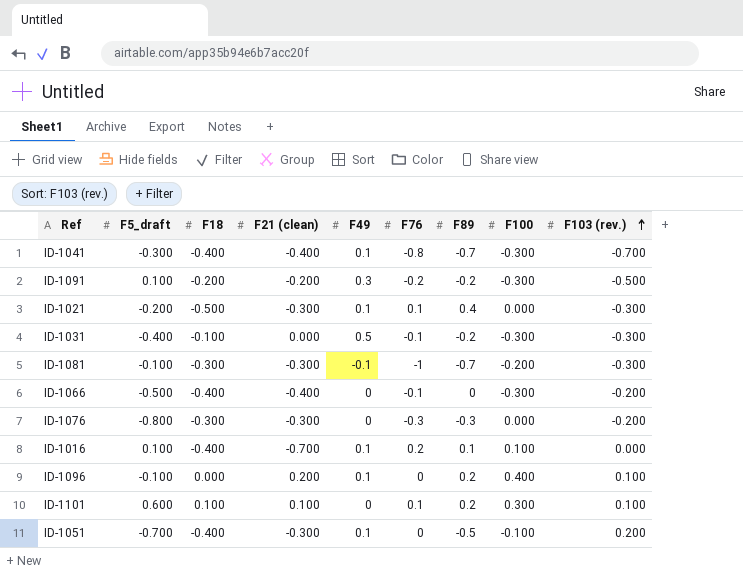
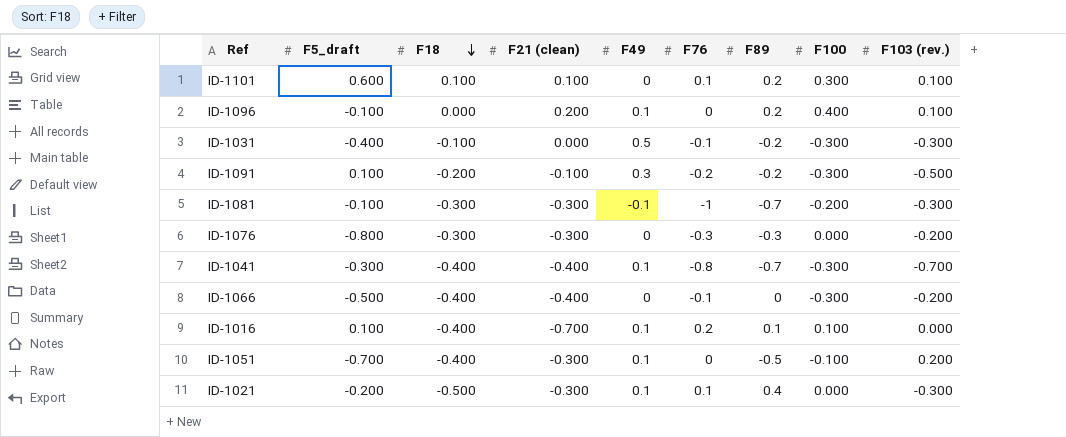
row order: F103 (rev.) ascending -> F18 descending
ID-1091 | F21 (clean): -0.200 -> -0.100

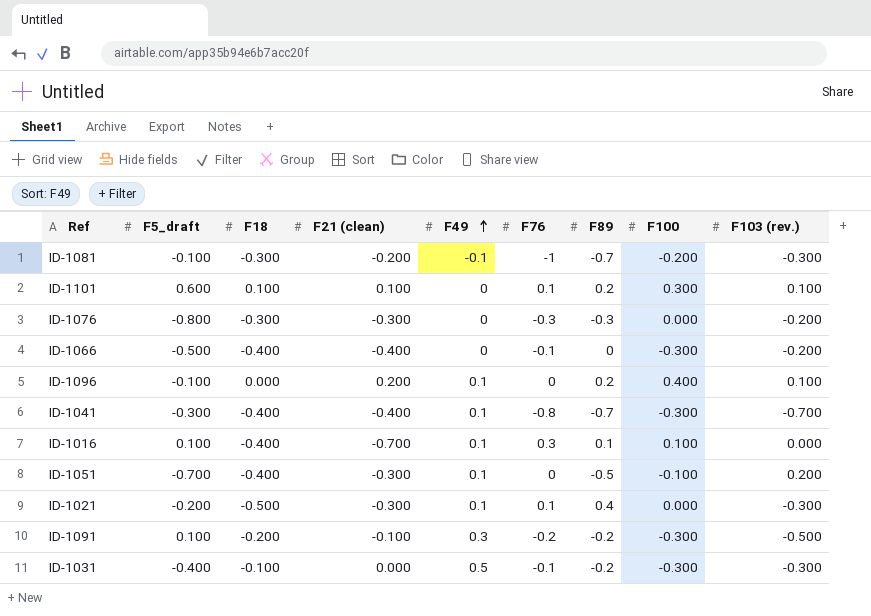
row order: F18 descending -> F49 ascending
ID-1081 | F21 (clean): -0.300 -> -0.200
ID-1016 | F76: 0.2 -> 0.3

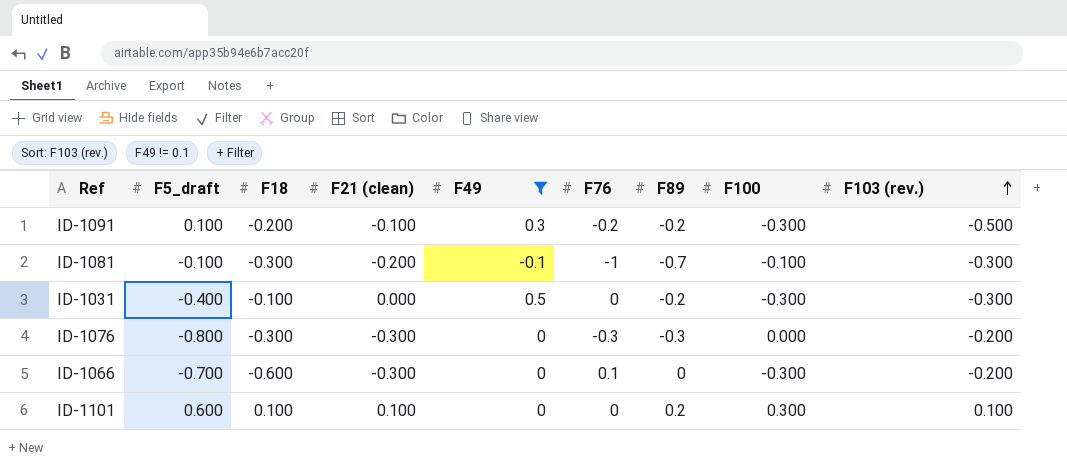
filter: none -> F49 != 0.1
row order: F49 ascending -> F103 (rev.) ascending
ID-1081 | F100: -0.200 -> -0.100
ID-1031 | F76: -0.1 -> 0
ID-1066 | F5_draft: -0.500 -> -0.700
ID-1066 | F18: -0.400 -> -0.600
ID-1066 | F21 (clean): -0.400 -> -0.300
ID-1066 | F76: -0.1 -> 0.1
ID-1101 | F76: 0.1 -> 0

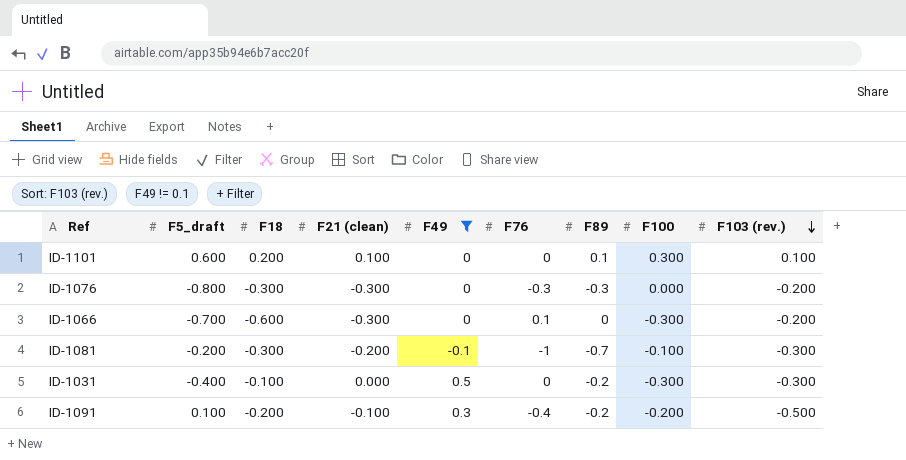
row order: F103 (rev.) ascending -> F103 (rev.) descending
ID-1101 | F18: 0.100 -> 0.200
ID-1101 | F89: 0.2 -> 0.1
ID-1081 | F5_draft: -0.100 -> -0.200
ID-1091 | F76: -0.2 -> -0.4
ID-1091 | F100: -0.300 -> -0.200

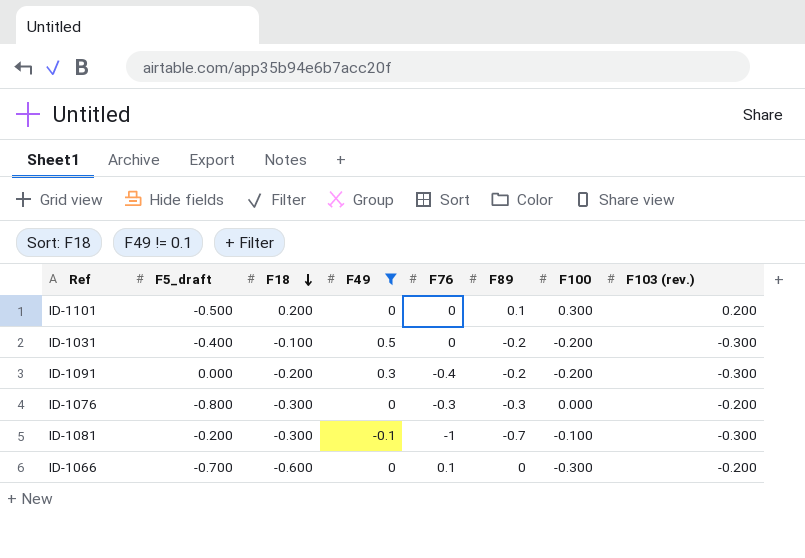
row order: F103 (rev.) descending -> F18 descending
column F21 (clean) | position: 4 -> none
ID-1101 | F5_draft: 0.600 -> -0.500
ID-1101 | F103 (rev.): 0.100 -> 0.200
ID-1031 | F100: -0.300 -> -0.200
ID-1091 | F5_draft: 0.100 -> 0.000
ID-1091 | F103 (rev.): -0.500 -> -0.300

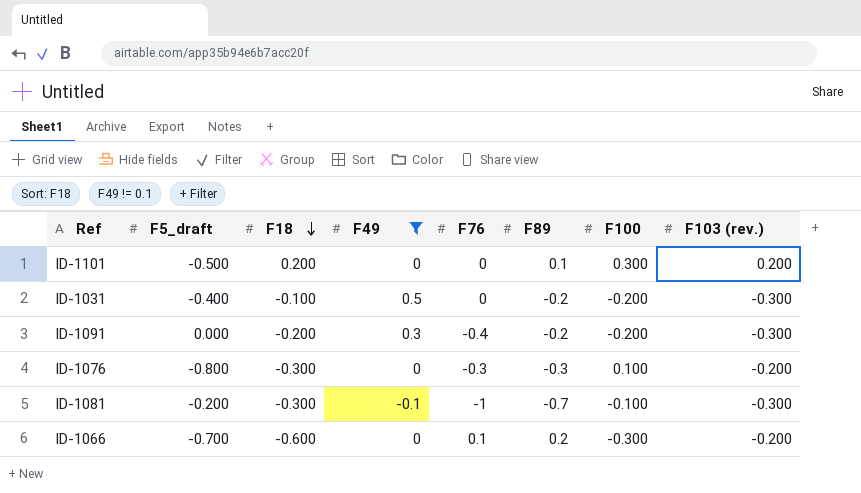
ID-1076 | F100: 0.000 -> 0.100
ID-1066 | F89: 0 -> 0.2

